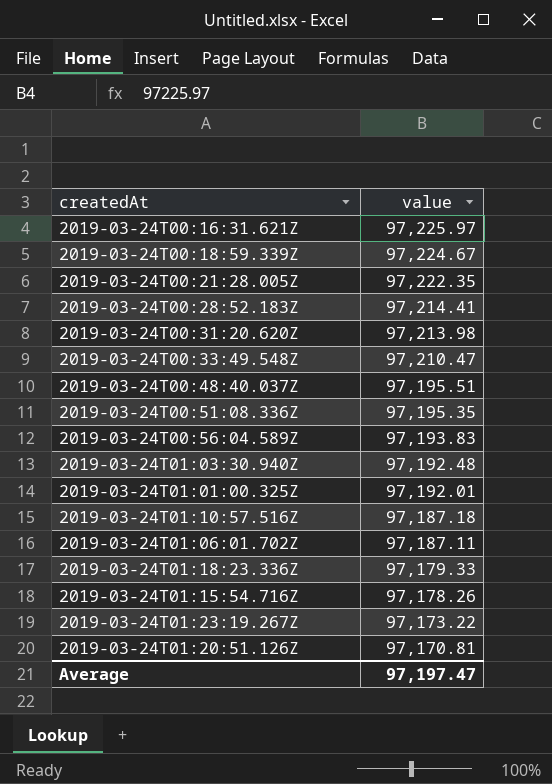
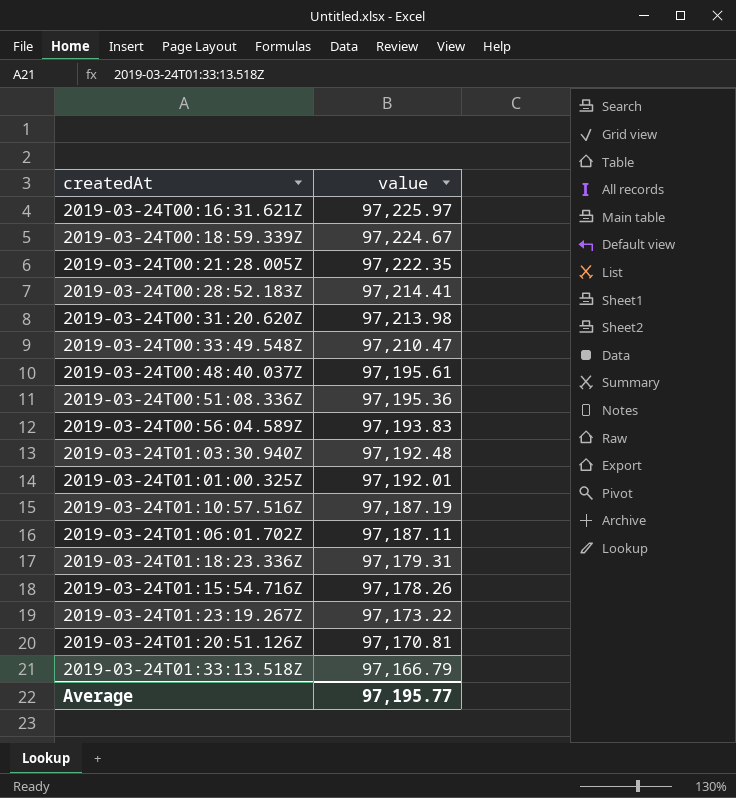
2019-03-24T00:48:40.037Z | value: 97,195.51 -> 97,195.61
2019-03-24T00:51:08.336Z | value: 97,195.35 -> 97,195.36
2019-03-24T01:10:57.516Z | value: 97,187.18 -> 97,187.19
2019-03-24T01:18:23.336Z | value: 97,179.33 -> 97,179.31
row 2019-03-24T01:33:13.518Z: none -> 97,166.79
Average | value: 97,197.47 -> 97,195.77

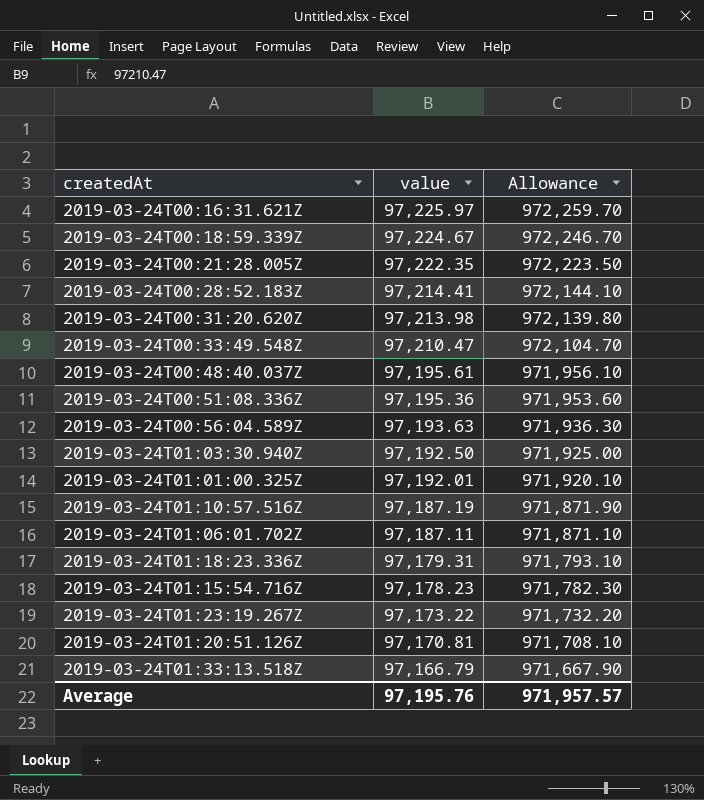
column Allowance | formula: none -> [value] * 10
2019-03-24T00:56:04.589Z | value: 97,193.83 -> 97,193.63
2019-03-24T01:03:30.940Z | value: 97,192.48 -> 97,192.50
2019-03-24T01:15:54.716Z | value: 97,178.26 -> 97,178.23
Average | value: 97,195.77 -> 97,195.76

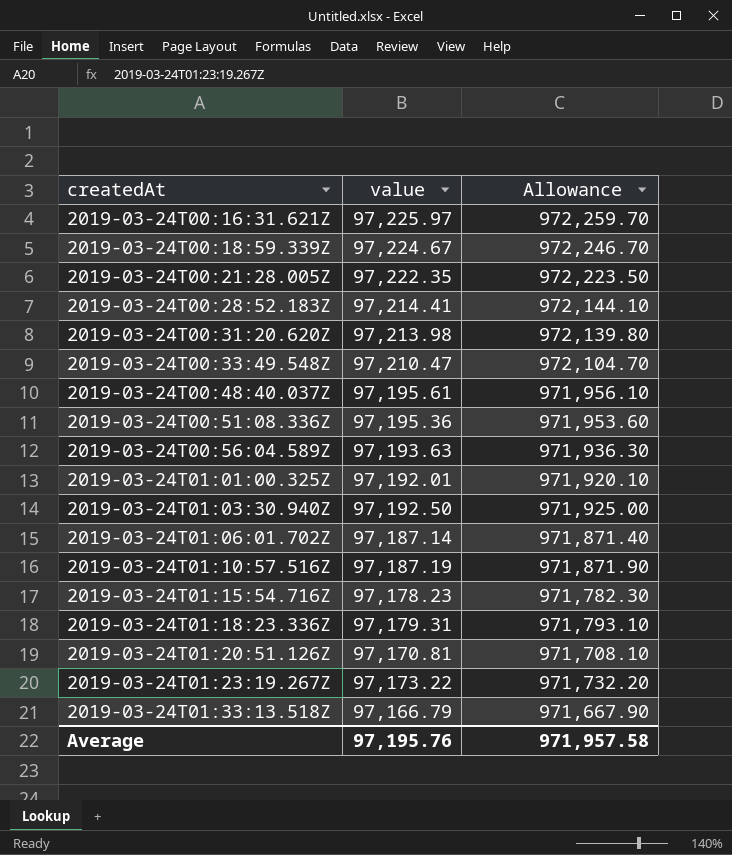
row order: value descending -> createdAt ascending
2019-03-24T01:06:01.702Z | value: 97,187.11 -> 97,187.14
2019-03-24T01:06:01.702Z | Allowance: 971,871.10 -> 971,871.40
Average | Allowance: 971,957.57 -> 971,957.58

